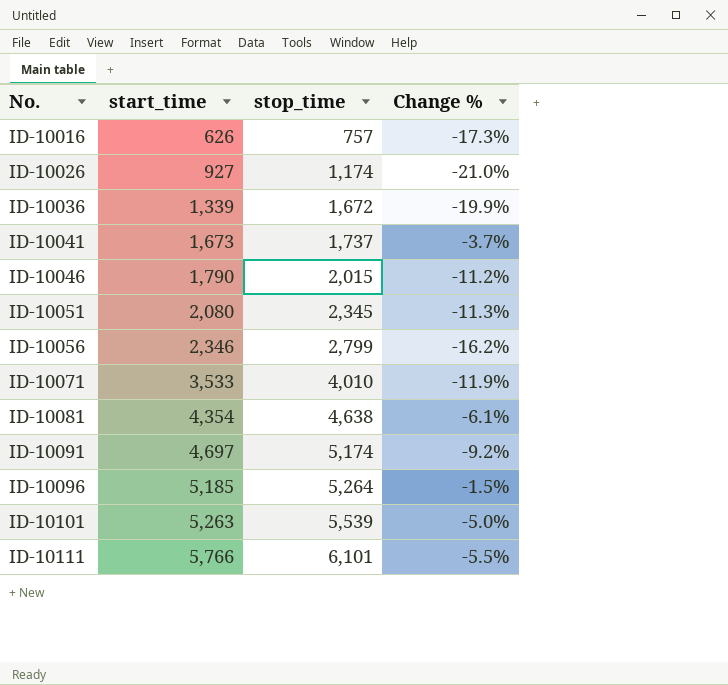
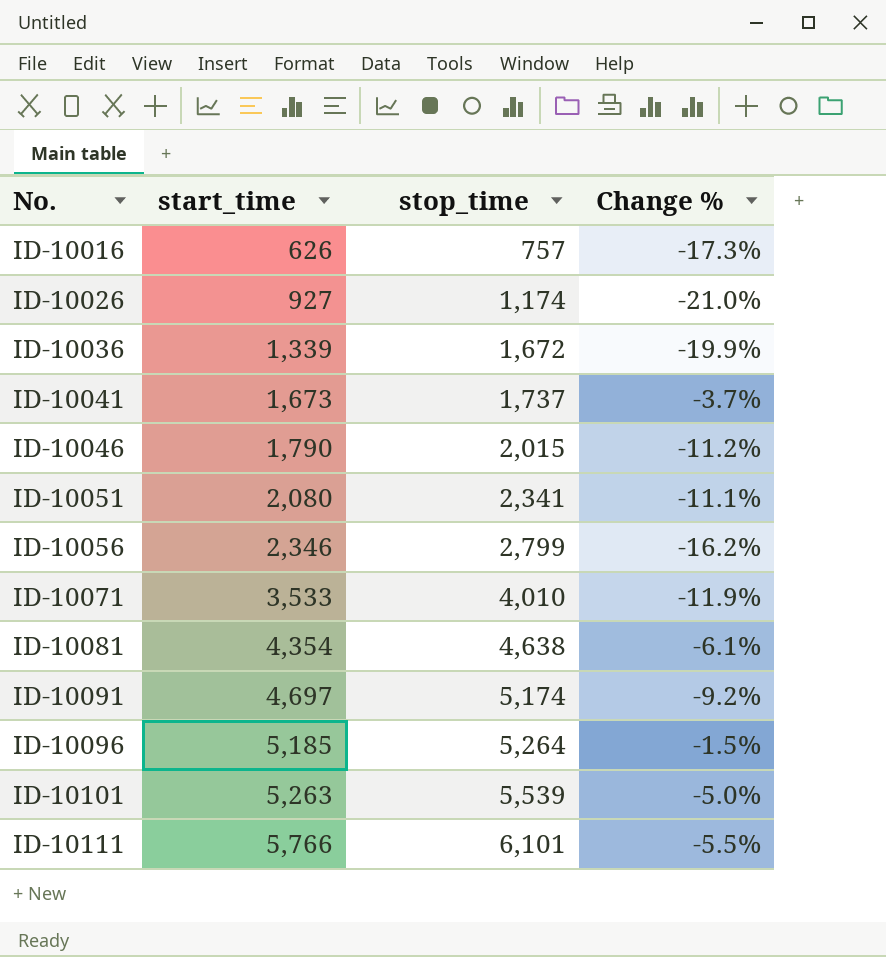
ID-10051 | stop_time: 2,345 -> 2,341
ID-10051 | Change %: -11.3% -> -11.1%

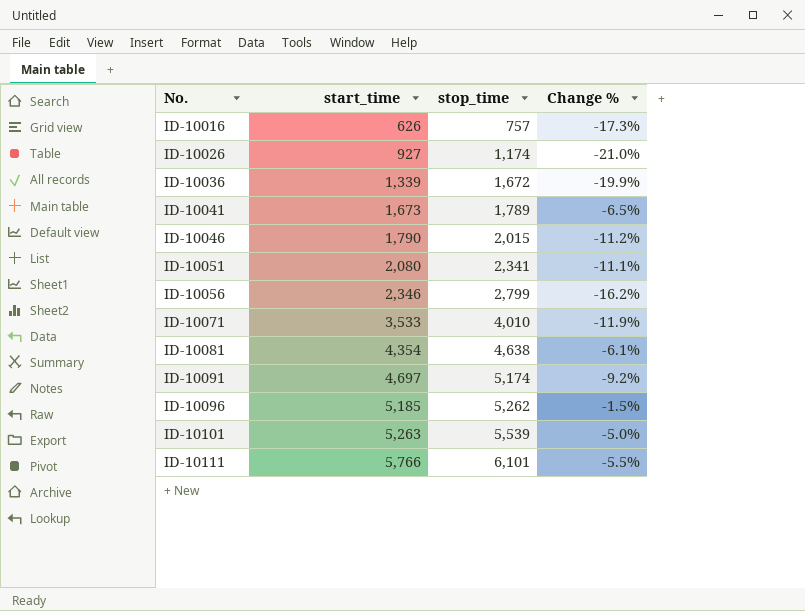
ID-10041 | stop_time: 1,737 -> 1,789
ID-10041 | Change %: -3.7% -> -6.5%
ID-10096 | stop_time: 5,264 -> 5,262

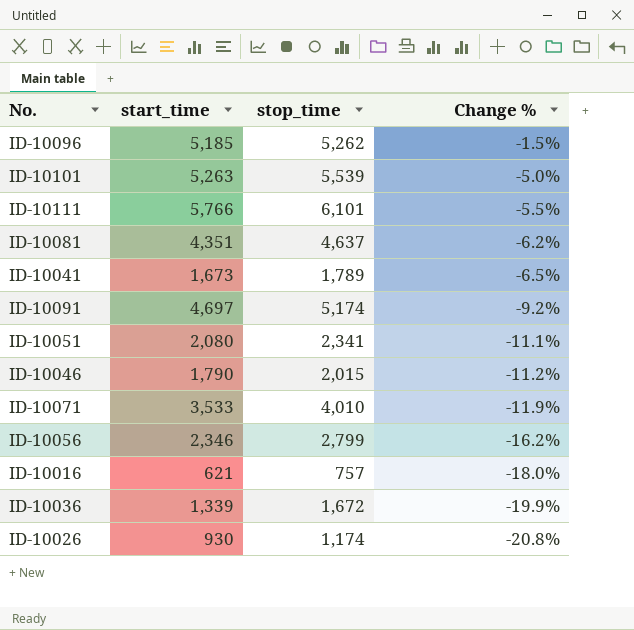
row order: No. ascending -> Change % descending
ID-10081 | start_time: 4,354 -> 4,351
ID-10081 | stop_time: 4,638 -> 4,637
ID-10081 | Change %: -6.1% -> -6.2%
ID-10016 | start_time: 626 -> 621
ID-10016 | Change %: -17.3% -> -18.0%
ID-10026 | start_time: 927 -> 930
ID-10026 | Change %: -21.0% -> -20.8%

